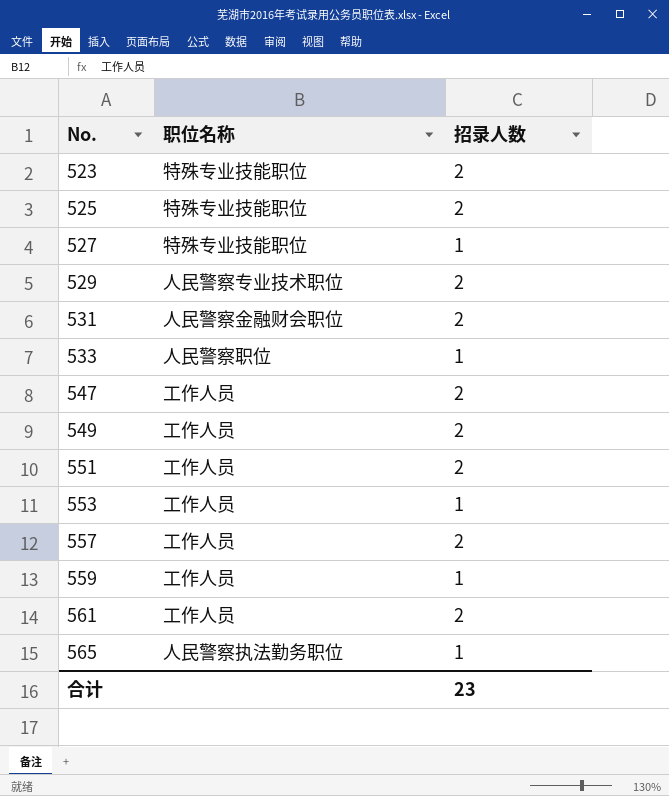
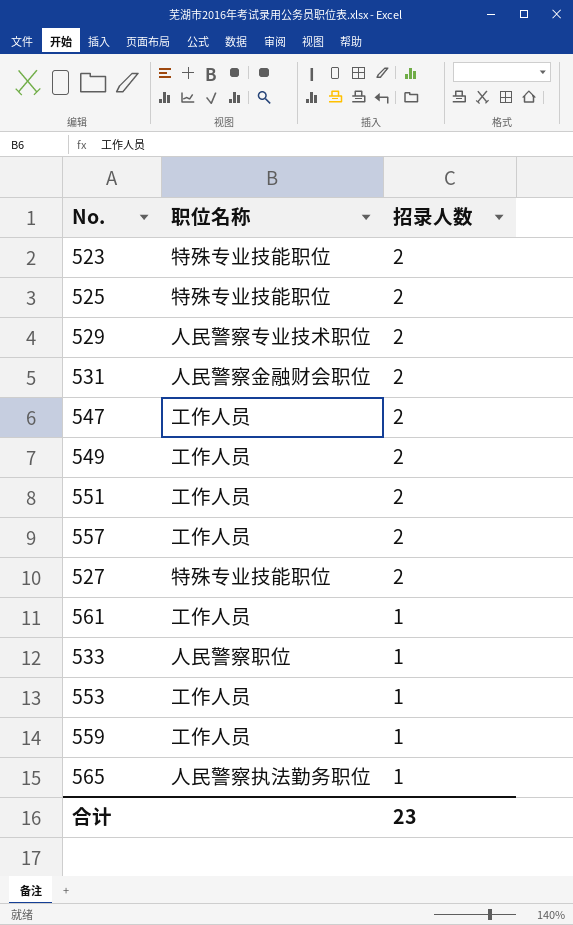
row order: No. ascending -> 招录人数 descending
527 | 招录人数: 1 -> 2
561 | 招录人数: 2 -> 1

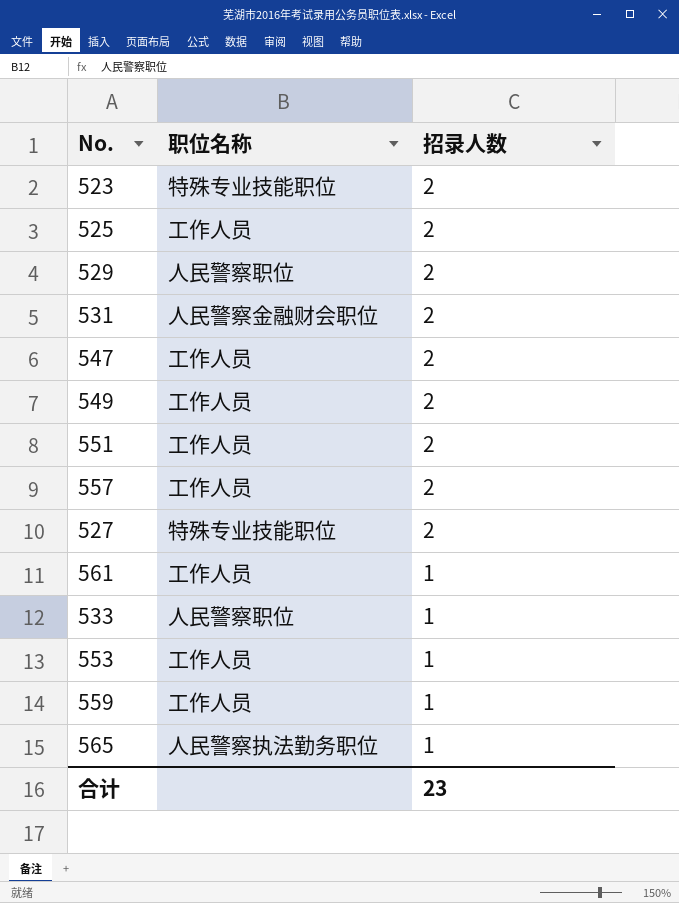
525 | 职位名称: 特殊专业技能职位 -> 工作人员
529 | 职位名称: 人民警察专业技术职位 -> 人民警察职位

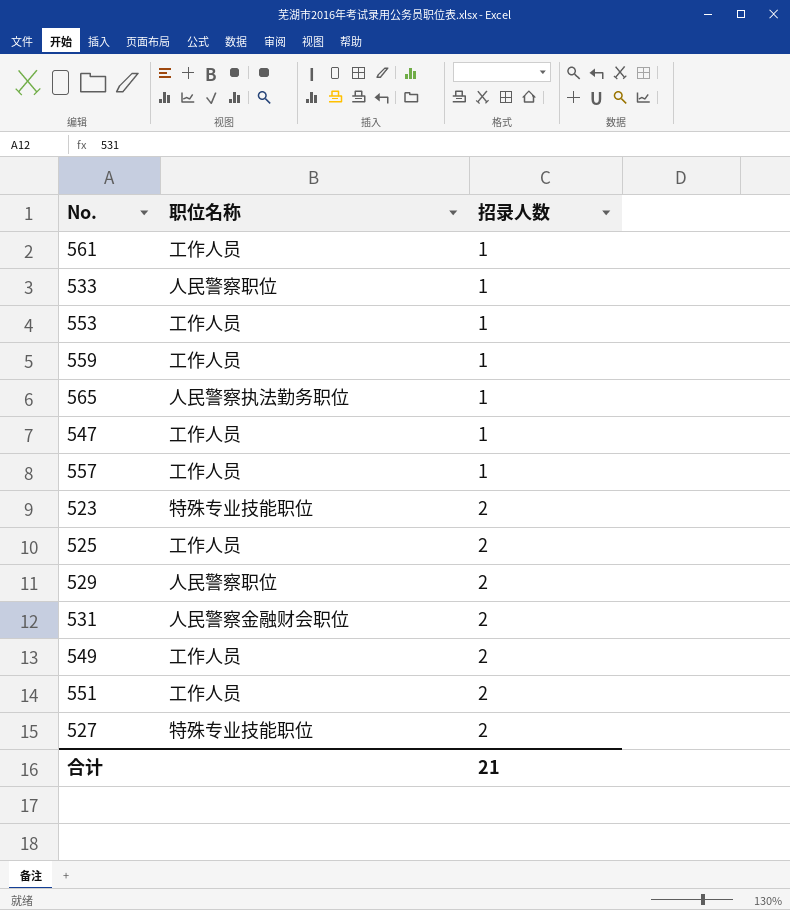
row order: 招录人数 descending -> 招录人数 ascending
547 | 招录人数: 2 -> 1
557 | 招录人数: 2 -> 1
合计 | 招录人数: 23 -> 21

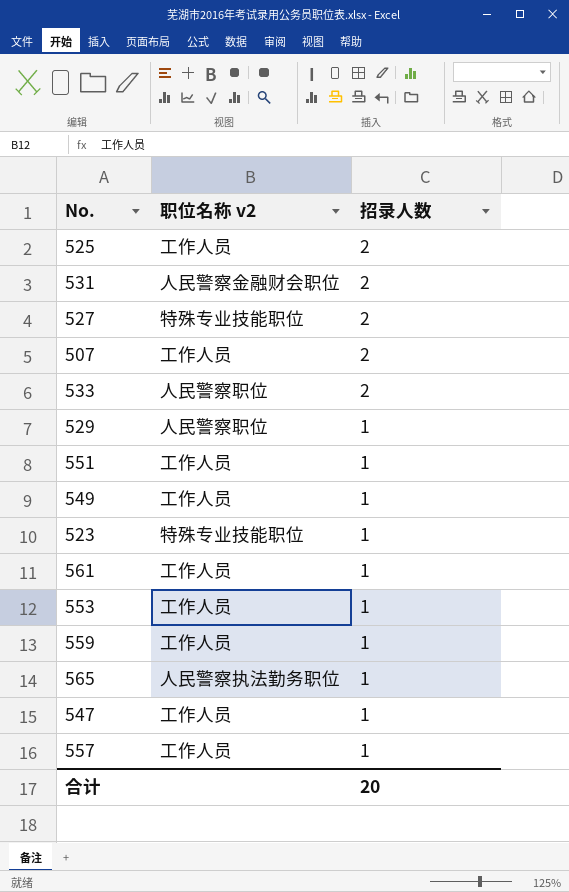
row order: 招录人数 ascending -> 招录人数 descending
column name: 职位名称 -> 职位名称 v2
row 507: none -> 工作人员 | 2
533 | 招录人数: 1 -> 2
529 | 招录人数: 2 -> 1
551 | 招录人数: 2 -> 1
549 | 招录人数: 2 -> 1
523 | 招录人数: 2 -> 1
合计 | 招录人数: 21 -> 20

